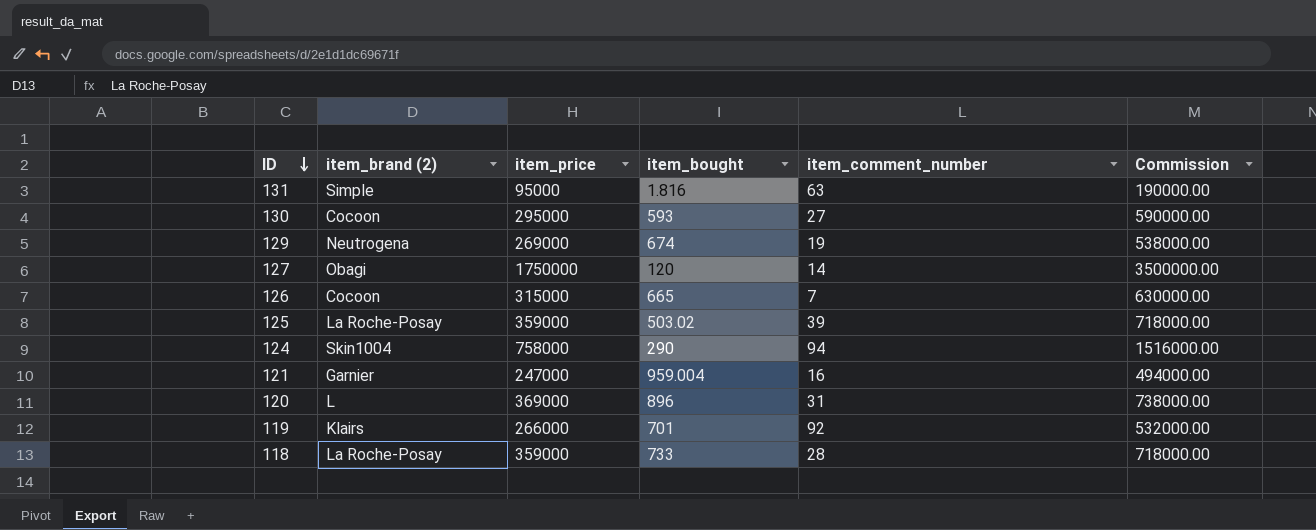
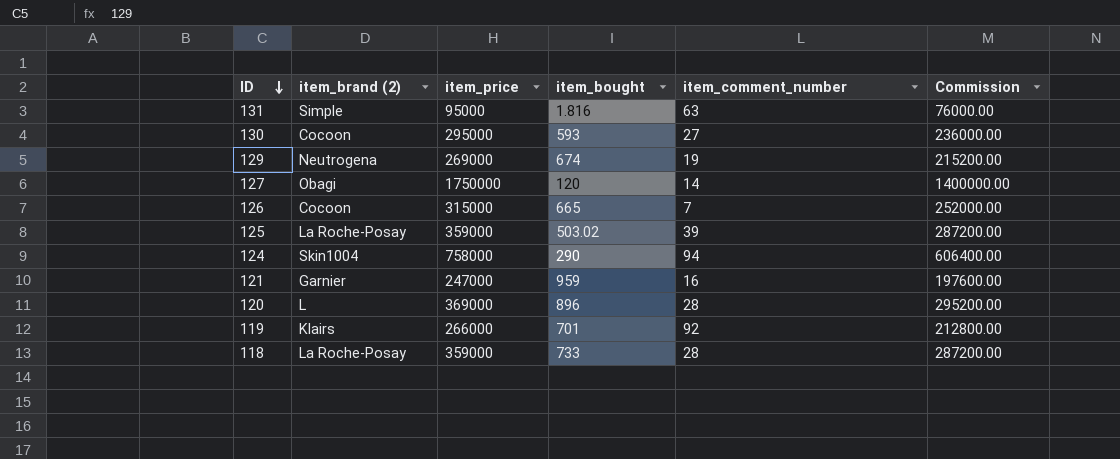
column Commission | formula: [item_price] * 2 -> [item_price] * 0.8
121 | item_bought: 959.004 -> 959
120 | item_comment_number: 31 -> 28

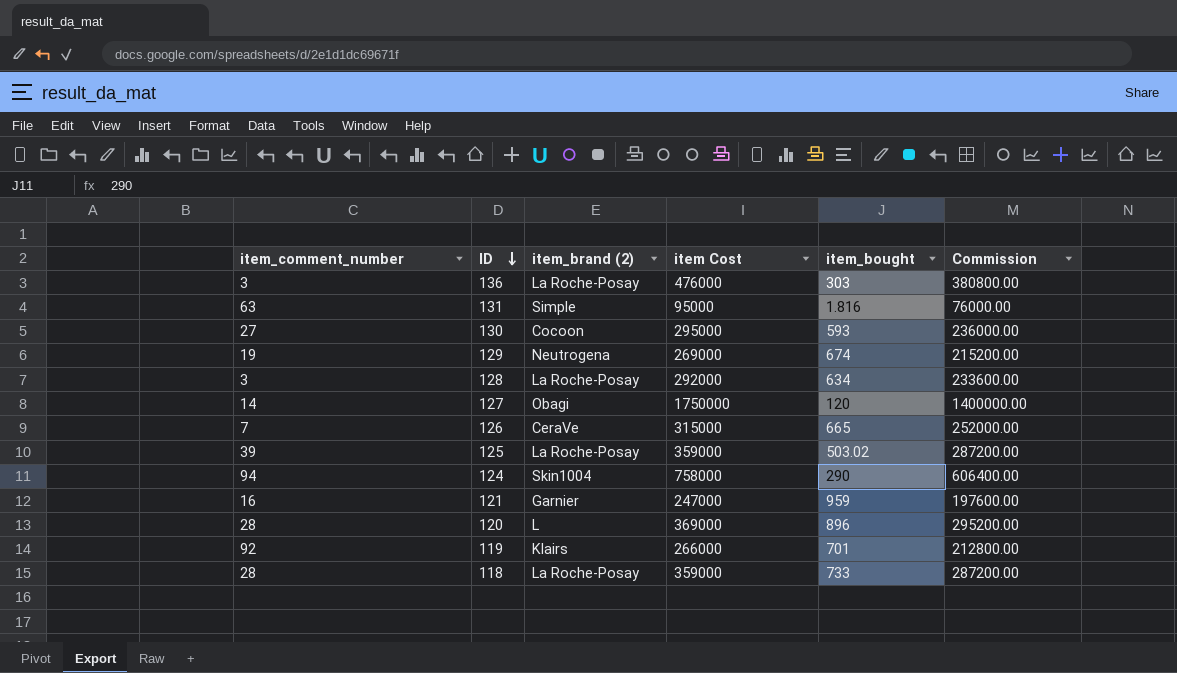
column item_comment_number | position: 5 -> 1
column name: item_price -> item Cost
row 136: none -> 3 | La Roche-Posay | 476000 | 303 | 380800.00
row 128: none -> 3 | La Roche-Posay | 292000 | 634 | 233600.00
126 | item_brand (2): Cocoon -> CeraVe

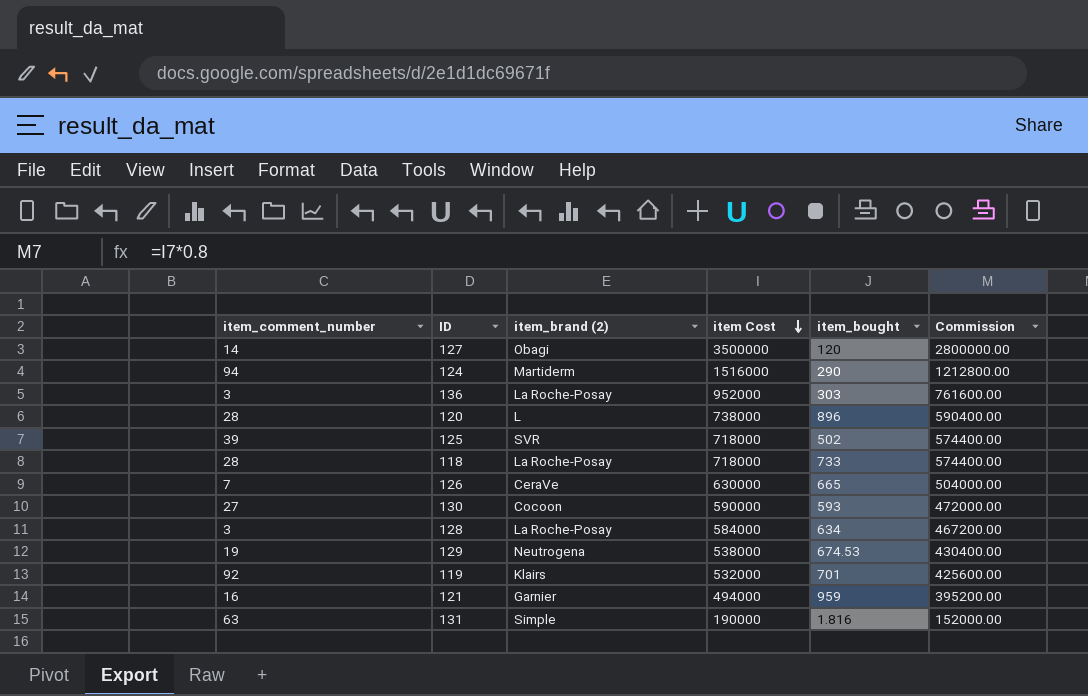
row order: ID descending -> item Cost descending
127 | item Cost: 1750000 -> 3500000
127 | Commission: 1400000.00 -> 2800000.00
124 | item_brand (2): Skin1004 -> Martiderm
124 | item Cost: 758000 -> 1516000
124 | Commission: 606400.00 -> 1212800.00
136 | item Cost: 476000 -> 952000
136 | Commission: 380800.00 -> 761600.00
120 | item Cost: 369000 -> 738000
120 | Commission: 295200.00 -> 590400.00
125 | item_brand (2): La Roche-Posay -> SVR
125 | item Cost: 359000 -> 718000
125 | item_bought: 503.02 -> 502
125 | Commission: 287200.00 -> 574400.00
118 | item Cost: 359000 -> 718000
118 | Commission: 287200.00 -> 574400.00
126 | item Cost: 315000 -> 630000
126 | Commission: 252000.00 -> 504000.00
130 | item Cost: 295000 -> 590000
130 | Commission: 236000.00 -> 472000.00
128 | item Cost: 292000 -> 584000
128 | Commission: 233600.00 -> 467200.00
129 | item Cost: 269000 -> 538000
129 | item_bought: 674 -> 674.53
129 | Commission: 215200.00 -> 430400.00
119 | item Cost: 266000 -> 532000
119 | Commission: 212800.00 -> 425600.00
121 | item Cost: 247000 -> 494000
121 | Commission: 197600.00 -> 395200.00
131 | item Cost: 95000 -> 190000
131 | Commission: 76000.00 -> 152000.00

